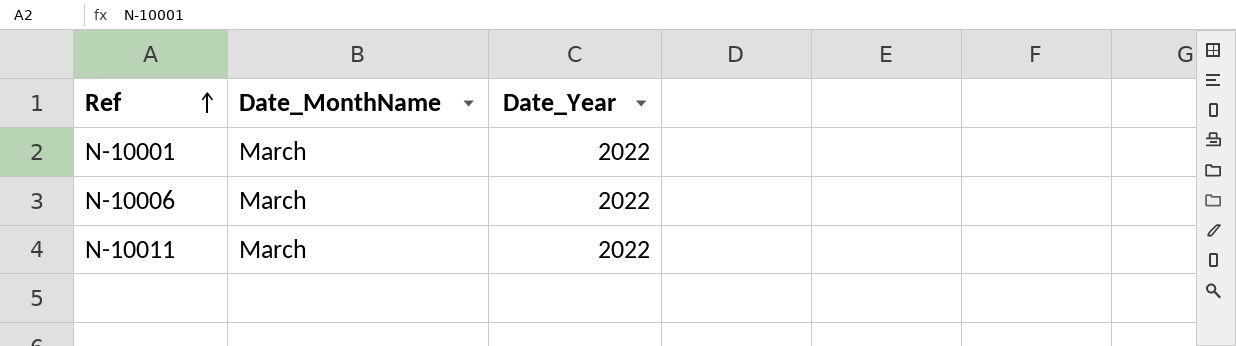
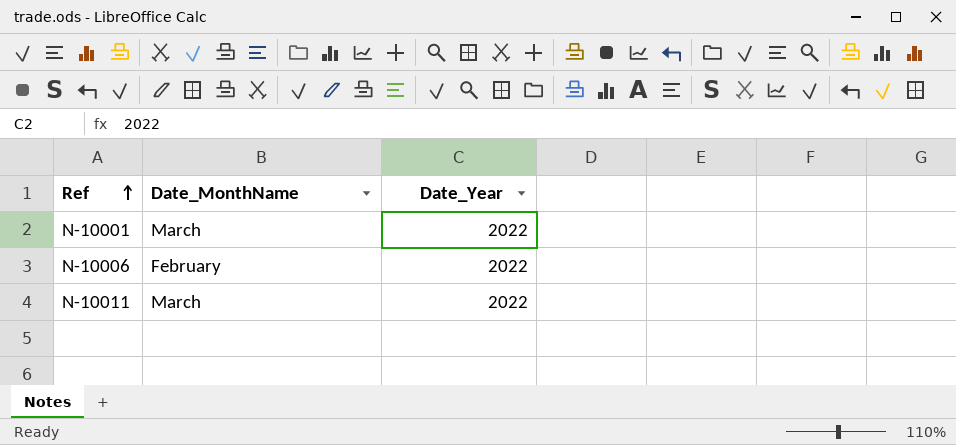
N-10006 | Date_MonthName: March -> February

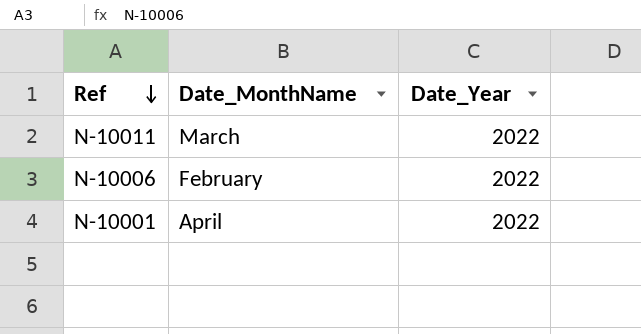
row order: Ref ascending -> Ref descending
N-10001 | Date_MonthName: March -> April

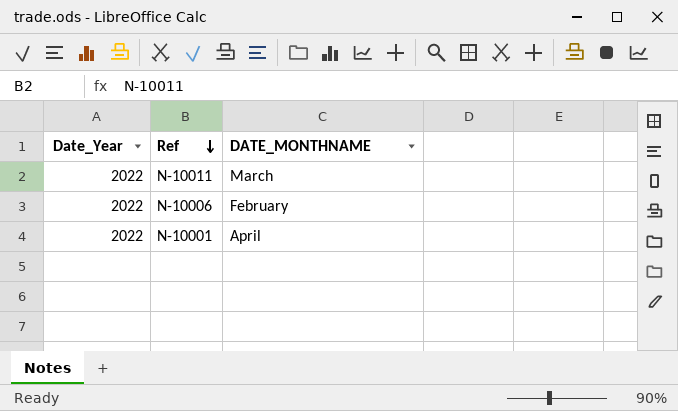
column Date_Year | position: 3 -> 1
column name: Date_MonthName -> DATE_MONTHNAME

